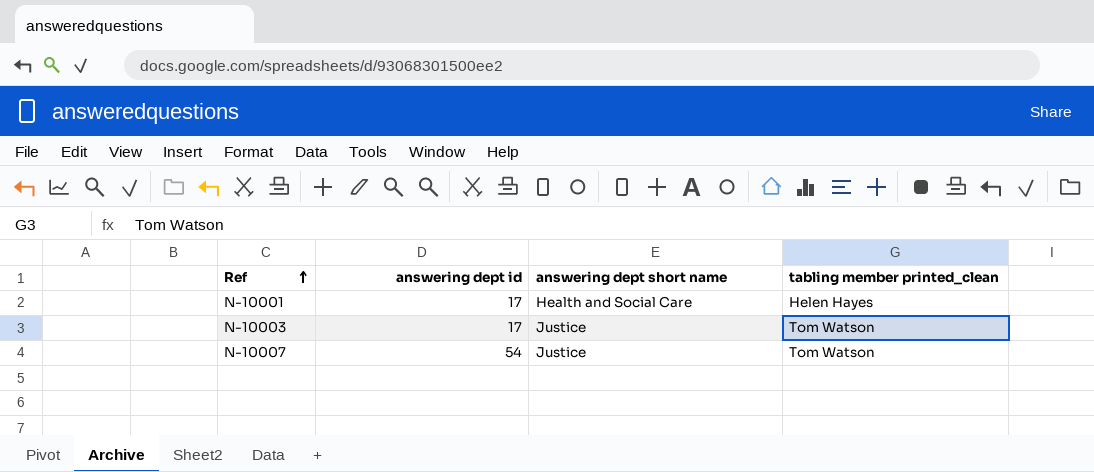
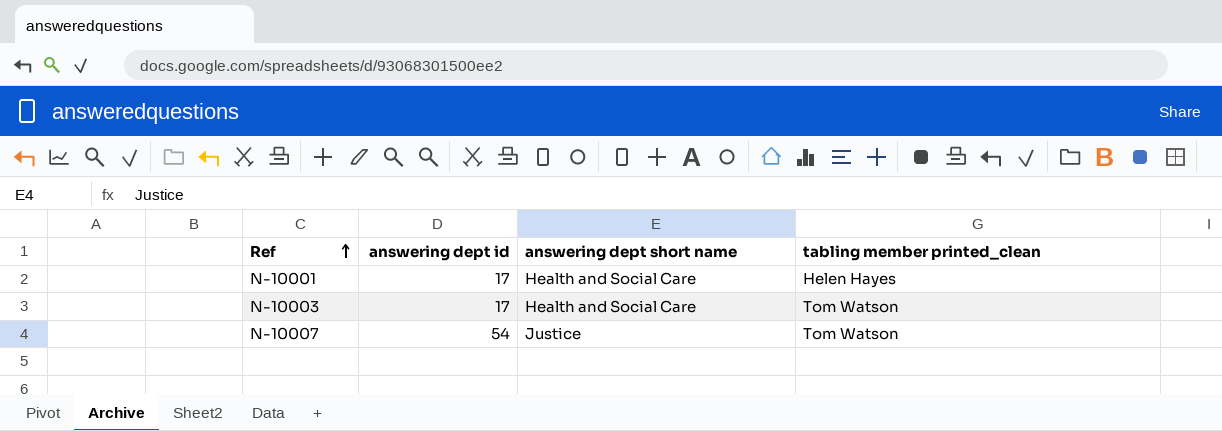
N-10003 | answering dept short name: Justice -> Health and Social Care

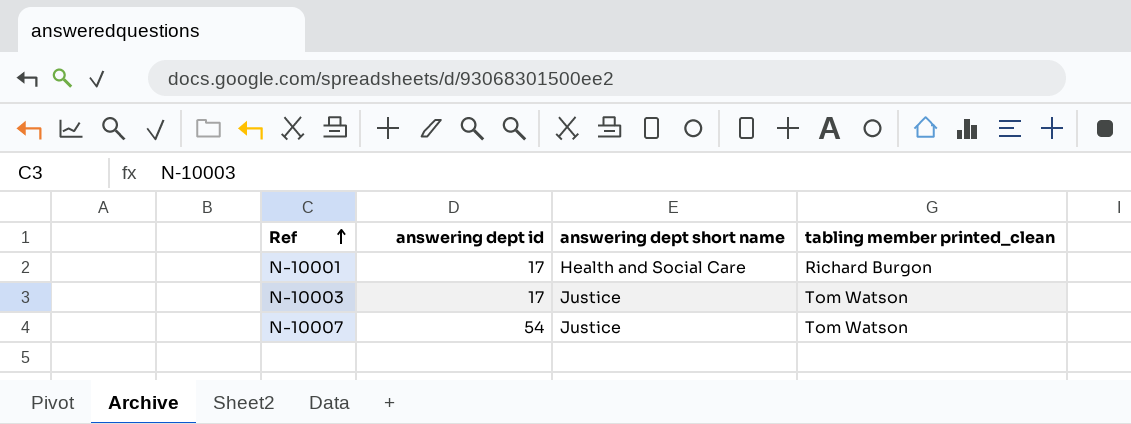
N-10001 | tabling member printed_clean: Helen Hayes -> Richard Burgon
N-10003 | answering dept short name: Health and Social Care -> Justice

